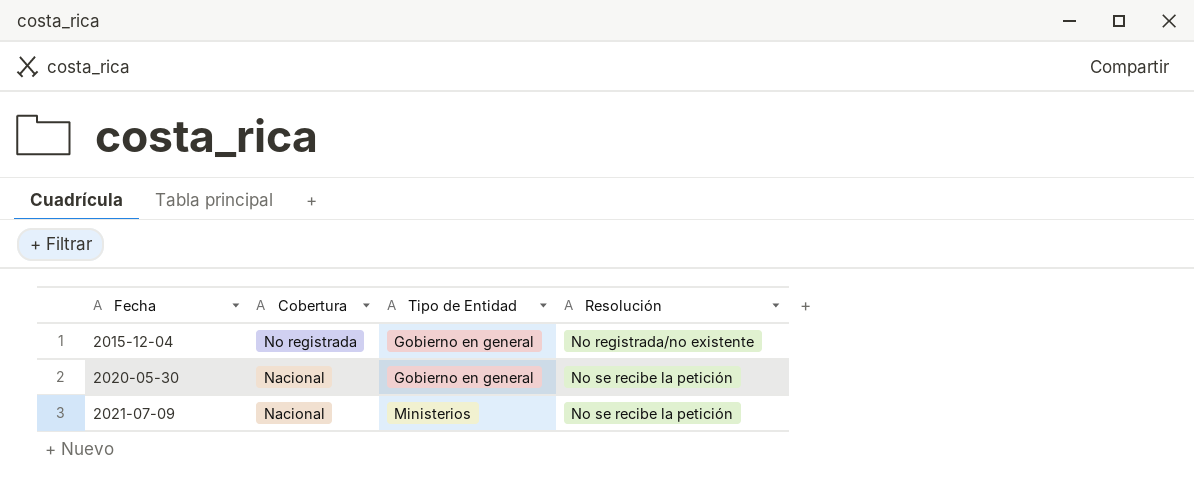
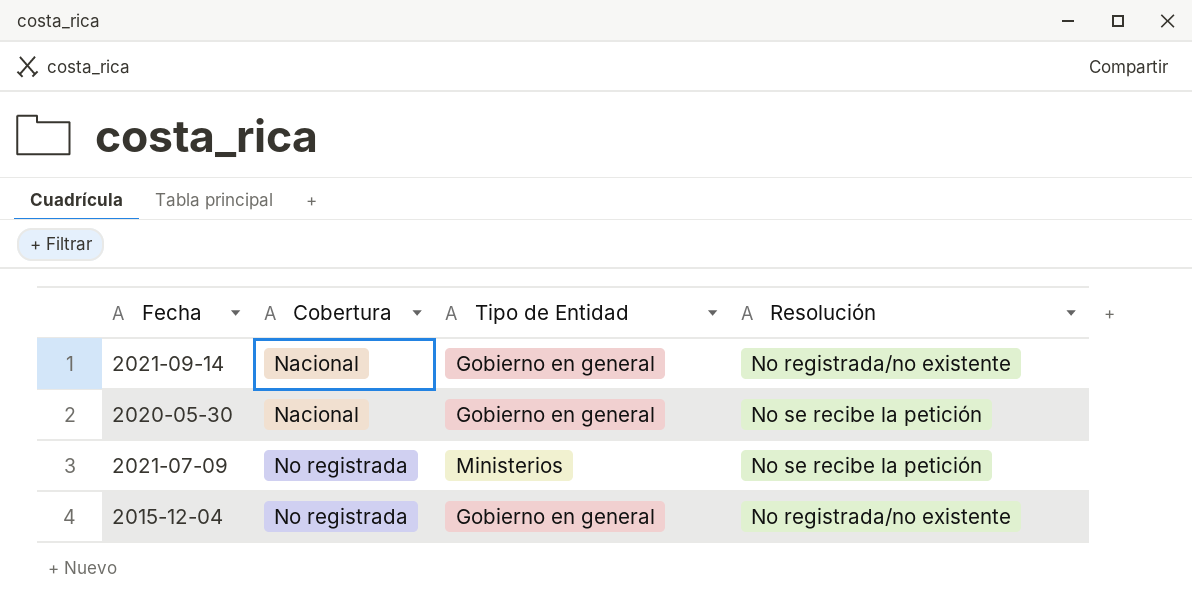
row order: Fecha ascending -> Cobertura ascending
row 2021-09-14: none -> Nacional | Gobierno en general | No registrada/no existente
2021-07-09 | Cobertura: Nacional -> No registrada

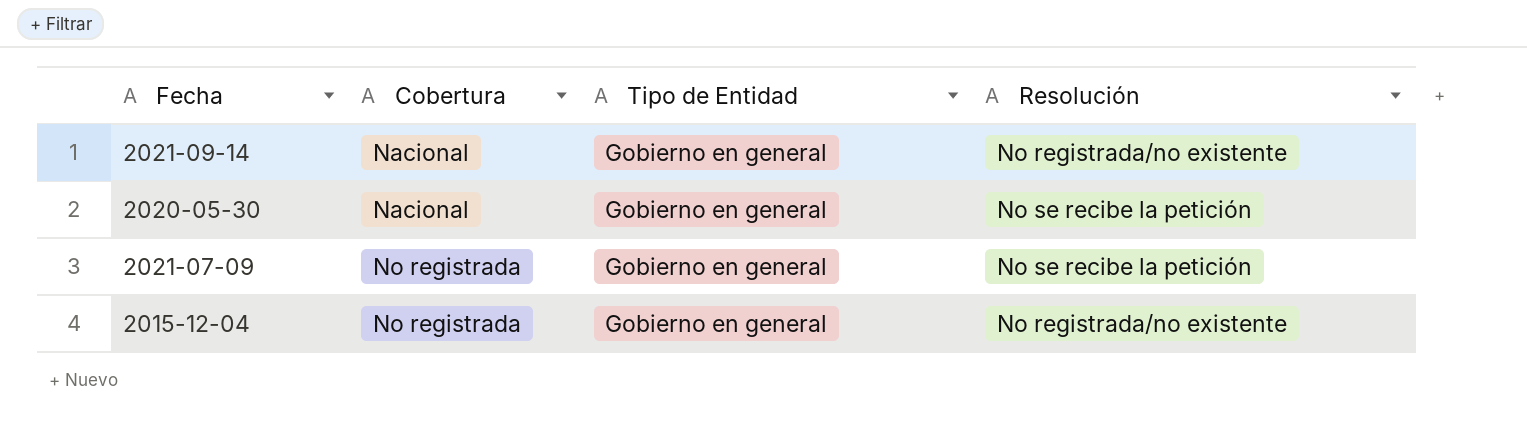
2021-07-09 | Tipo de Entidad: Ministerios -> Gobierno en general

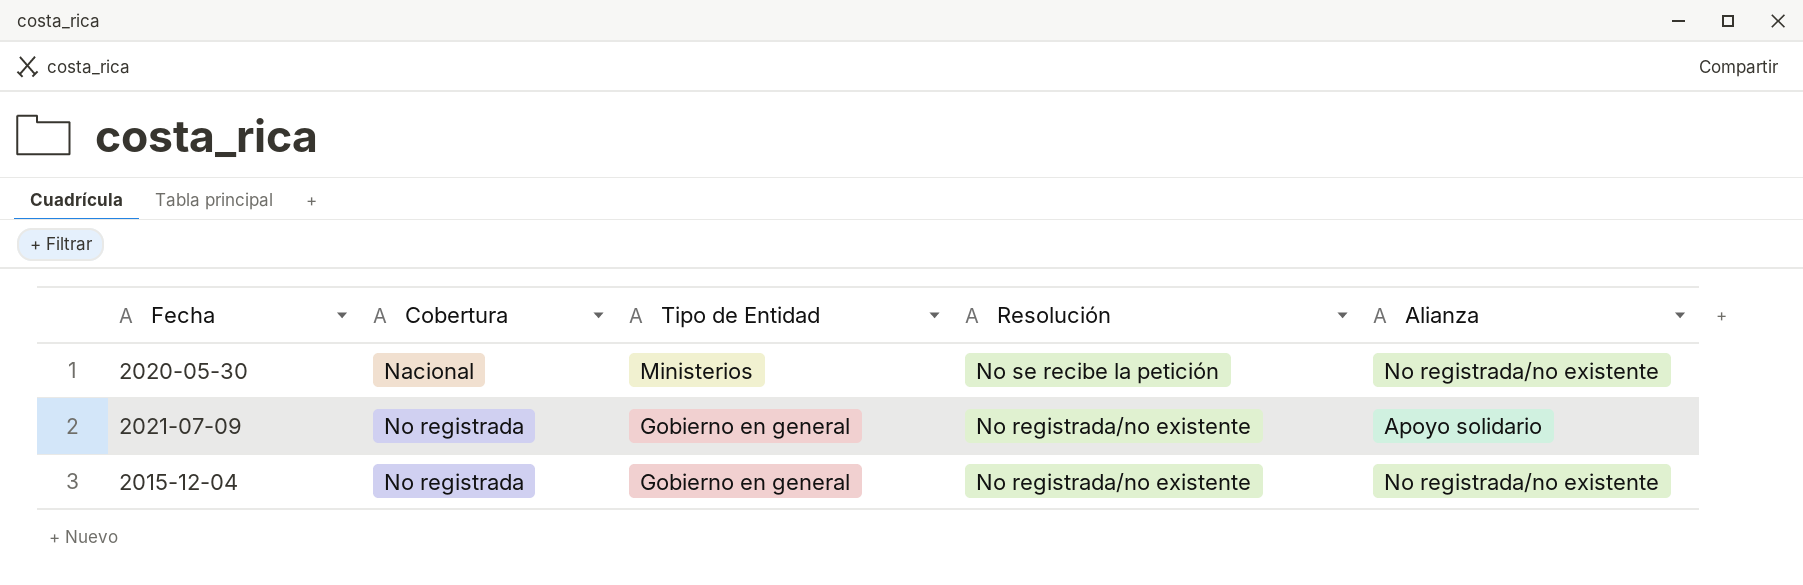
column Alianza | position: none -> 5
row 2021-09-14: Nacional | Gobierno en general | No registrada/no existente -> none
2020-05-30 | Tipo de Entidad: Gobierno en general -> Ministerios
2021-07-09 | Resolución: No se recibe la petición -> No registrada/no existente

